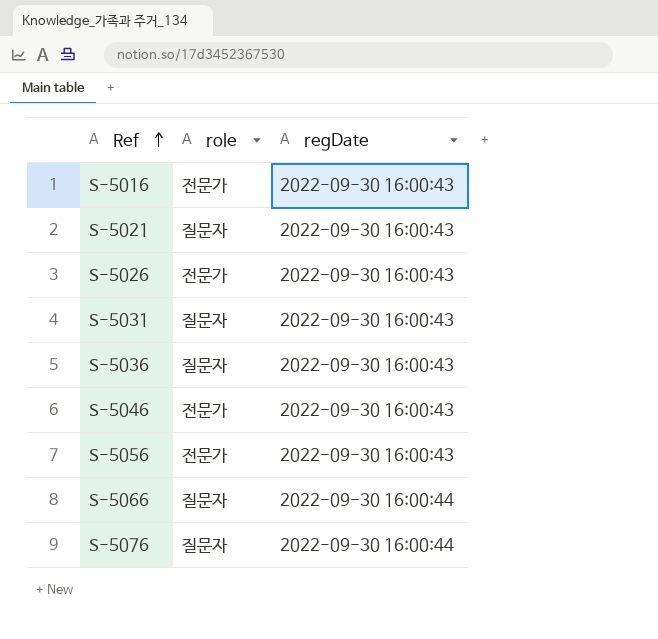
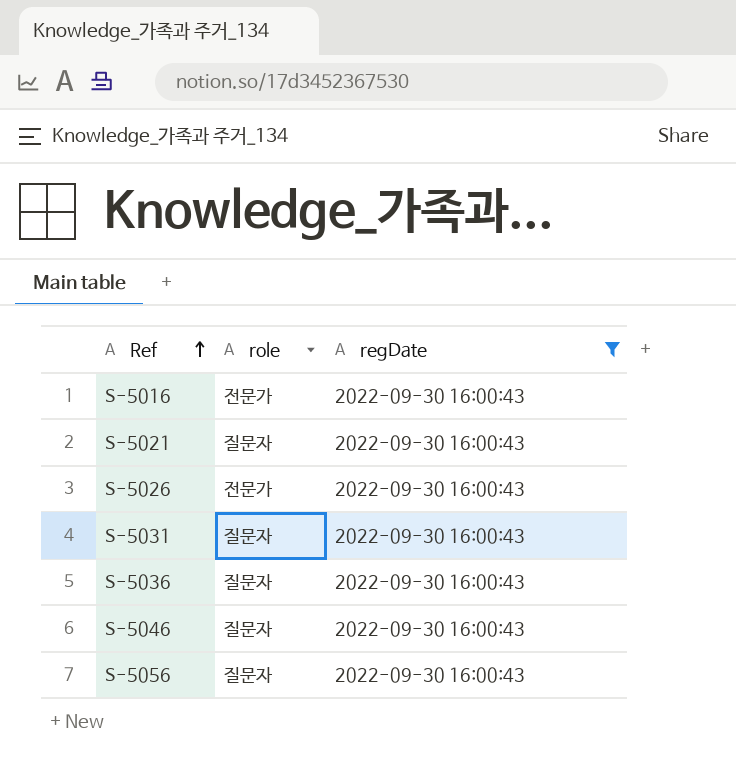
filter: none -> regDate = 2022-09-30 16:00:43
S-5046 | role: 전문가 -> 질문자
S-5056 | role: 전문가 -> 질문자

